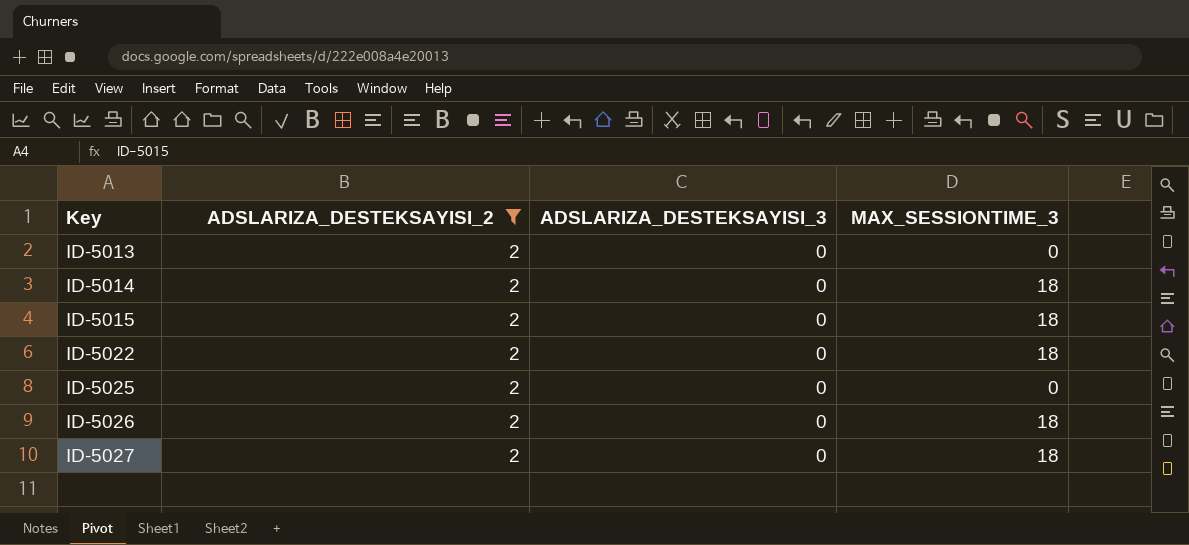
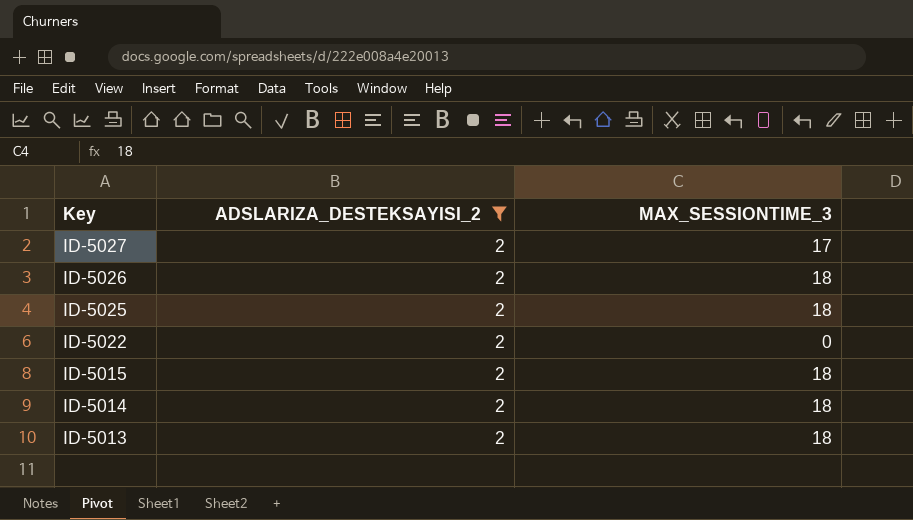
row order: Key ascending -> Key descending
column ADSLARIZA_DESTEKSAYISI_3 | position: 3 -> none
ID-5027 | MAX_SESSIONTIME_3: 18 -> 17
ID-5025 | MAX_SESSIONTIME_3: 0 -> 18
ID-5022 | MAX_SESSIONTIME_3: 18 -> 0
ID-5013 | MAX_SESSIONTIME_3: 0 -> 18

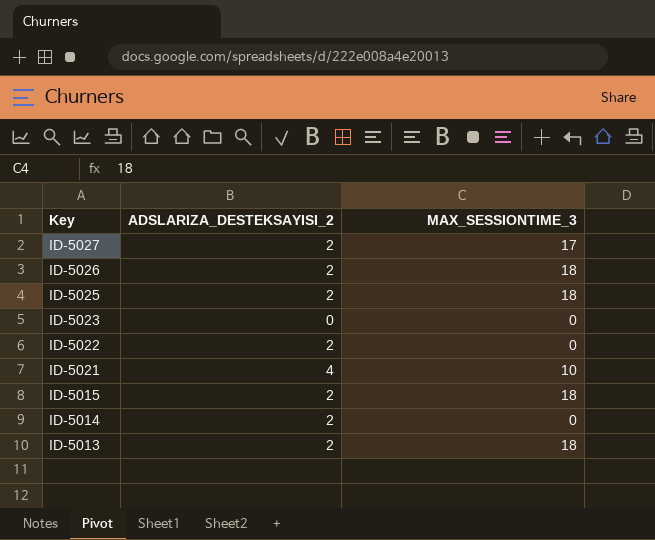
filter: ADSLARIZA_DESTEKSAYISI_2 = 2 -> none
ID-5014 | MAX_SESSIONTIME_3: 18 -> 0

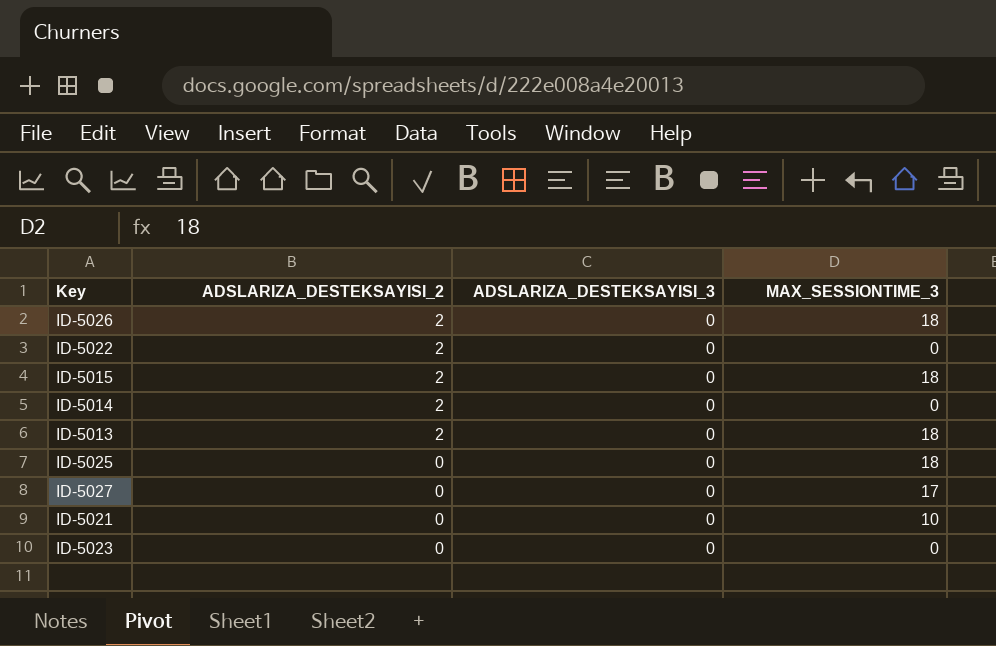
row order: Key descending -> ADSLARIZA_DESTEKSAYISI_2 descending
column ADSLARIZA_DESTEKSAYISI_3 | position: none -> 3
ID-5025 | ADSLARIZA_DESTEKSAYISI_2: 2 -> 0
ID-5027 | ADSLARIZA_DESTEKSAYISI_2: 2 -> 0
ID-5021 | ADSLARIZA_DESTEKSAYISI_2: 4 -> 0

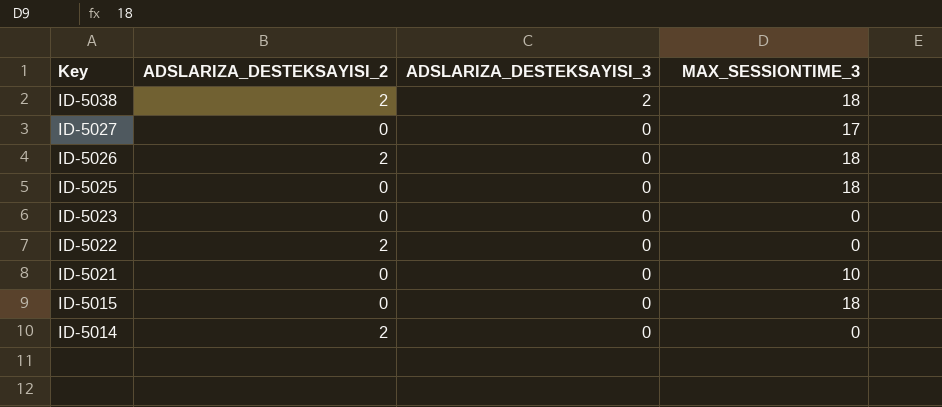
row order: ADSLARIZA_DESTEKSAYISI_2 descending -> Key descending
row ID-5013: 2 | 0 | 18 -> none
row ID-5038: none -> 2 | 2 | 18
ID-5015 | ADSLARIZA_DESTEKSAYISI_2: 2 -> 0

